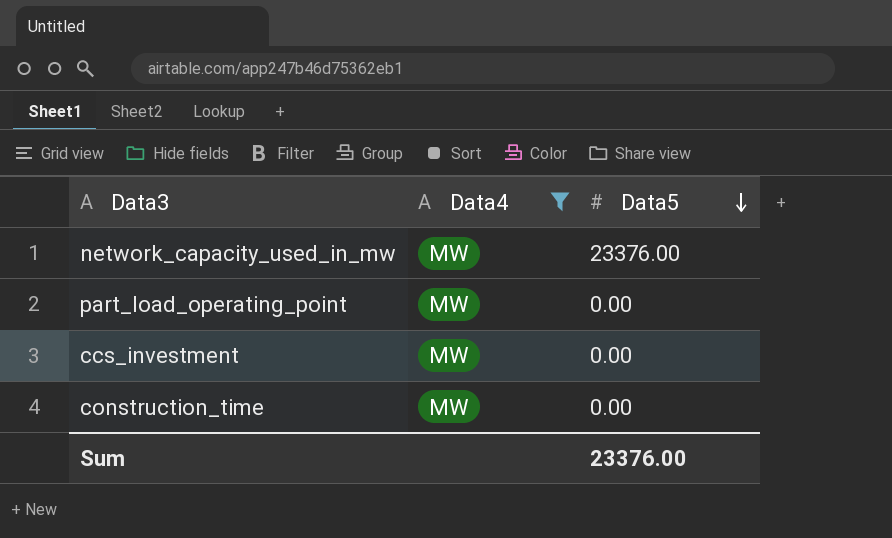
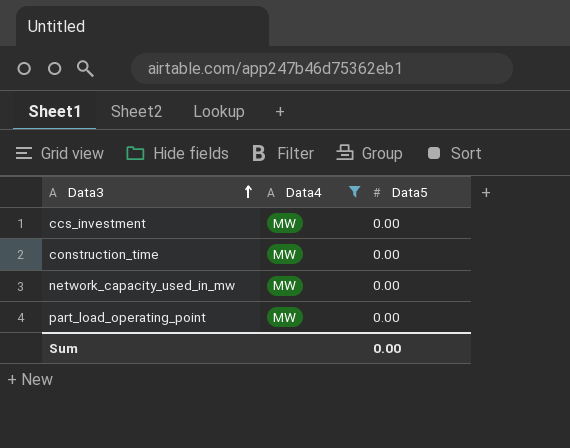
row order: Data5 descending -> Data3 ascending
network_capacity_used_in_mw | Data5: 23376.00 -> 0.00
Sum | Data5: 23376.00 -> 0.00

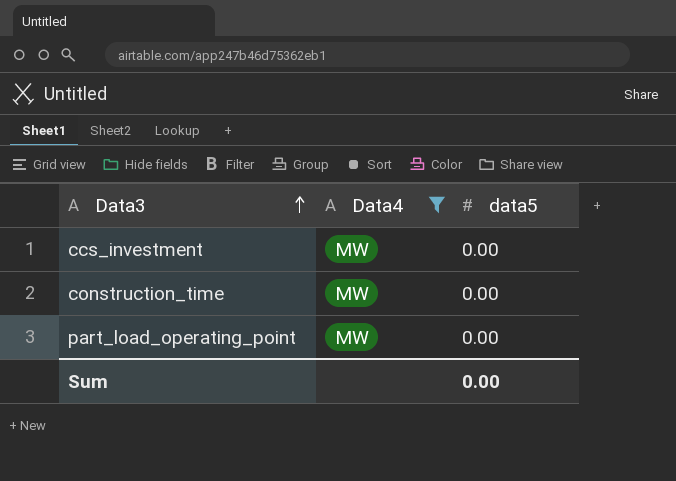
column name: Data5 -> data5
row network_capacity_used_in_mw: MW | 0.00 -> none

